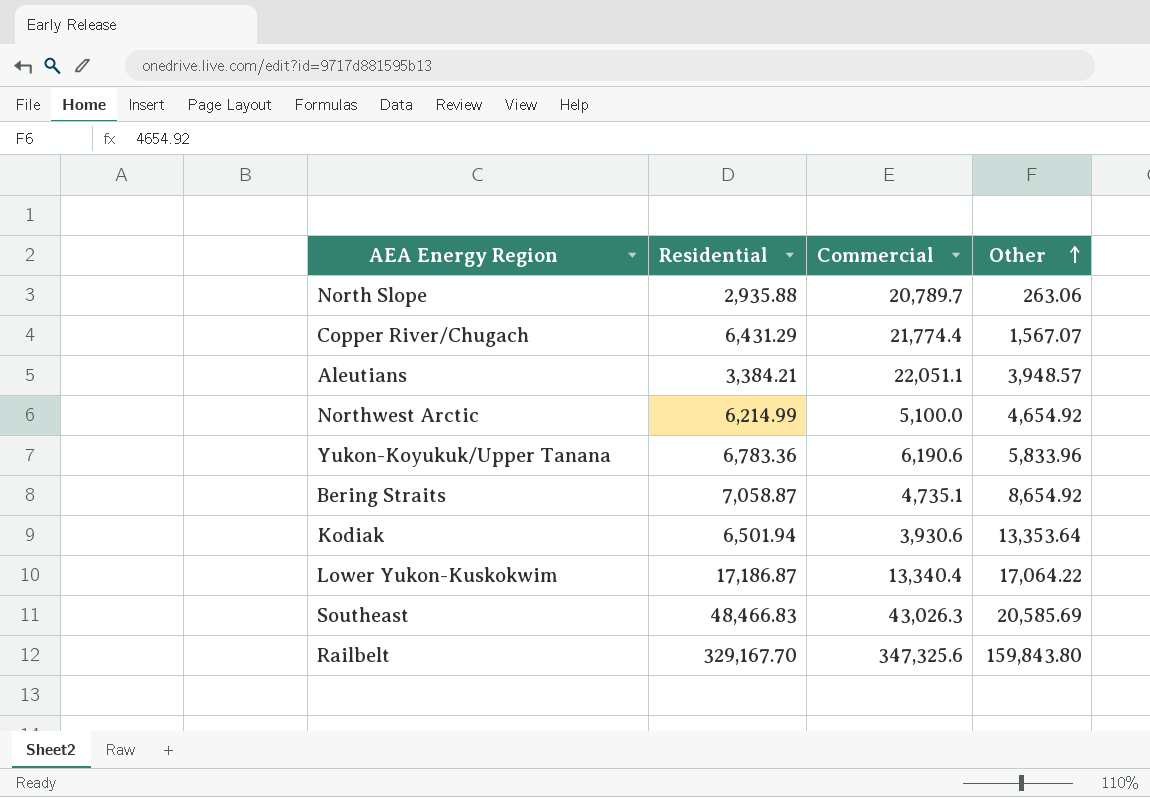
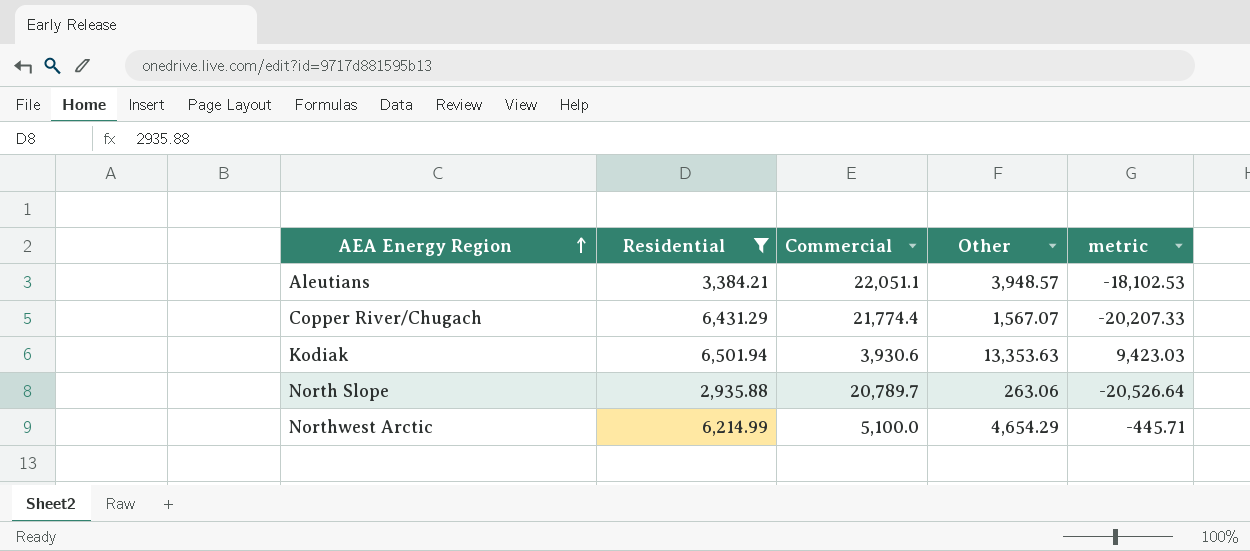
filter: none -> Residential <= 6,501.94
row order: Other ascending -> AEA Energy Region ascending
column metric | formula: none -> [Other] - [Commercial]
Kodiak | Other: 13,353.64 -> 13,353.63
Northwest Arctic | Other: 4,654.92 -> 4,654.29

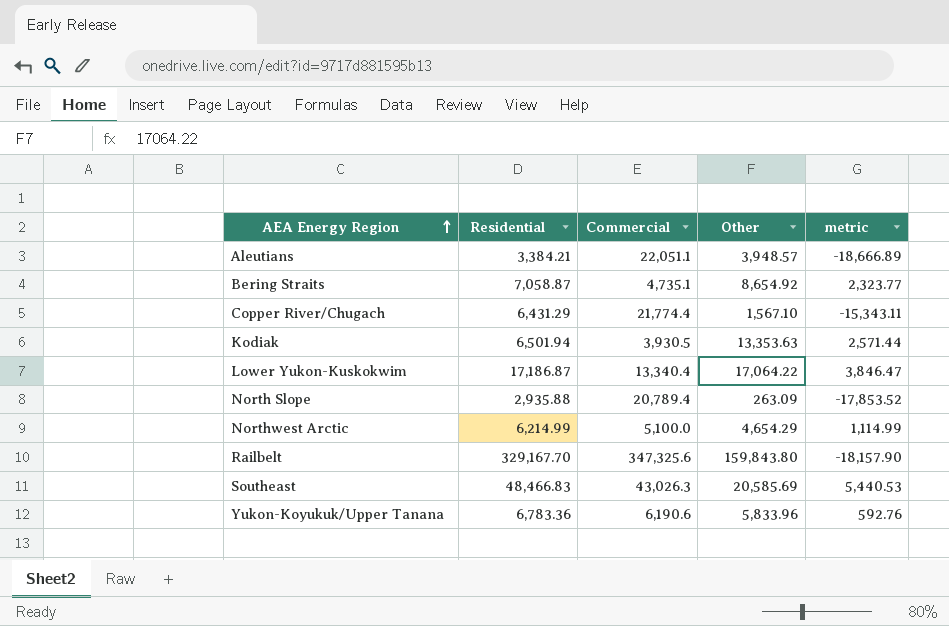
filter: Residential <= 6,501.94 -> none
column metric | formula: [Other] - [Commercial] -> [Residential] - [Commercial]
Copper River/Chugach | Other: 1,567.07 -> 1,567.10
Kodiak | Commercial: 3,930.6 -> 3,930.5
North Slope | Commercial: 20,789.7 -> 20,789.4
North Slope | Other: 263.06 -> 263.09

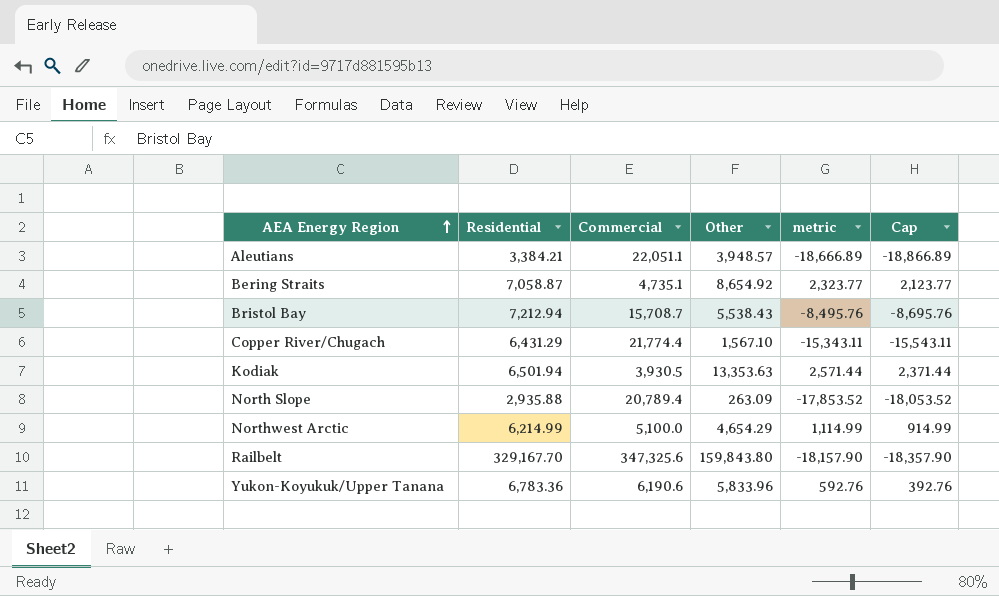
column Cap | formula: none -> [metric] - 200
row Lower Yukon-Kuskokwim: 17,186.87 | 13,340.4 | 17,064.22 | 3,846.47 -> none
row Southeast: 48,466.83 | 43,026.3 | 20,585.69 | 5,440.53 -> none
row Bristol Bay: none -> 7,212.94 | 15,708.7 | 5,538.43 | -8,495.76 | -8,695.76

